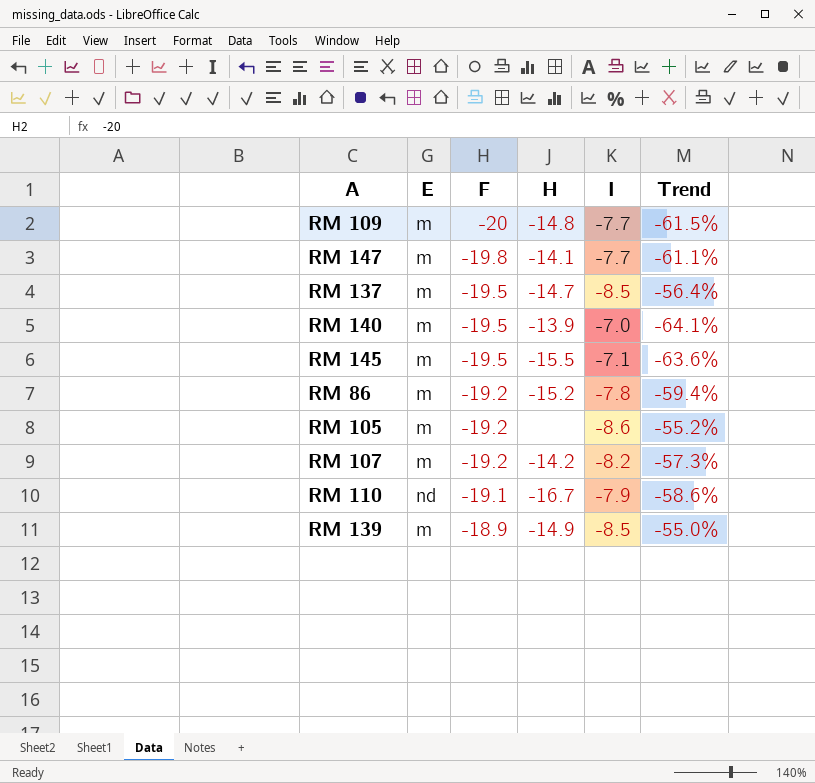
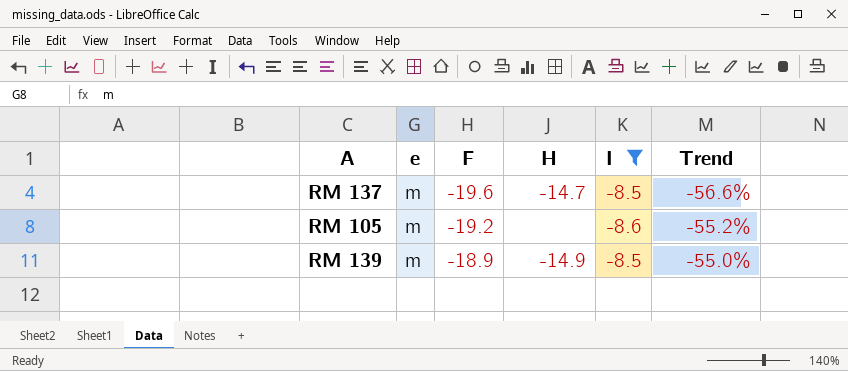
filter: none -> I <= -8.5
column name: E -> e
RM 137 | F: -19.5 -> -19.6
RM 137 | Trend: -56.4% -> -56.6%

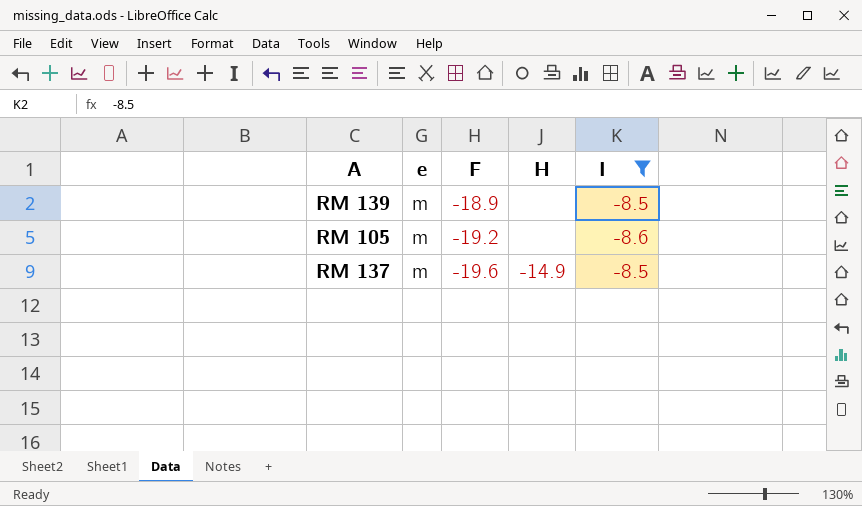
row order: F ascending -> F descending
column Trend | formula: ([I] - [F]) / [F] -> none
RM 139 | H: -14.9 -> none
RM 137 | H: -14.7 -> -14.9

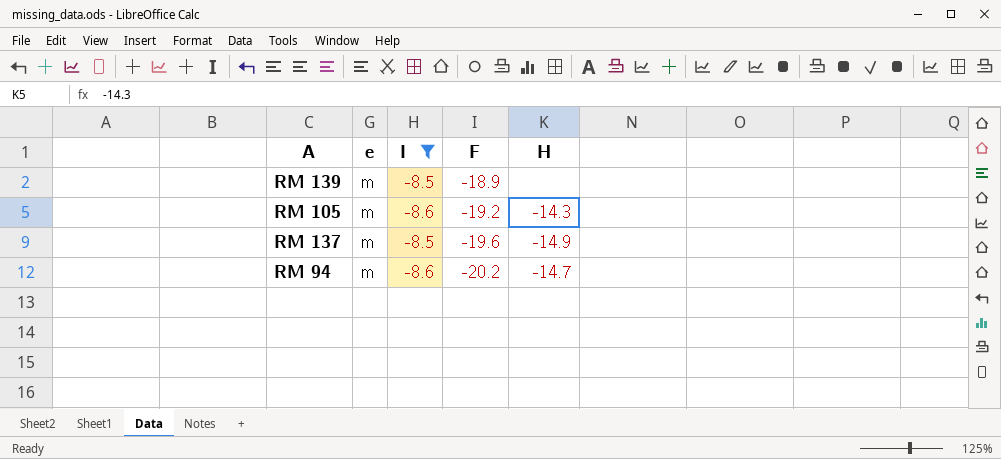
column I | position: 5 -> 3
RM 105 | H: none -> -14.3
row RM 94: none -> m | -8.6 | -20.2 | -14.7

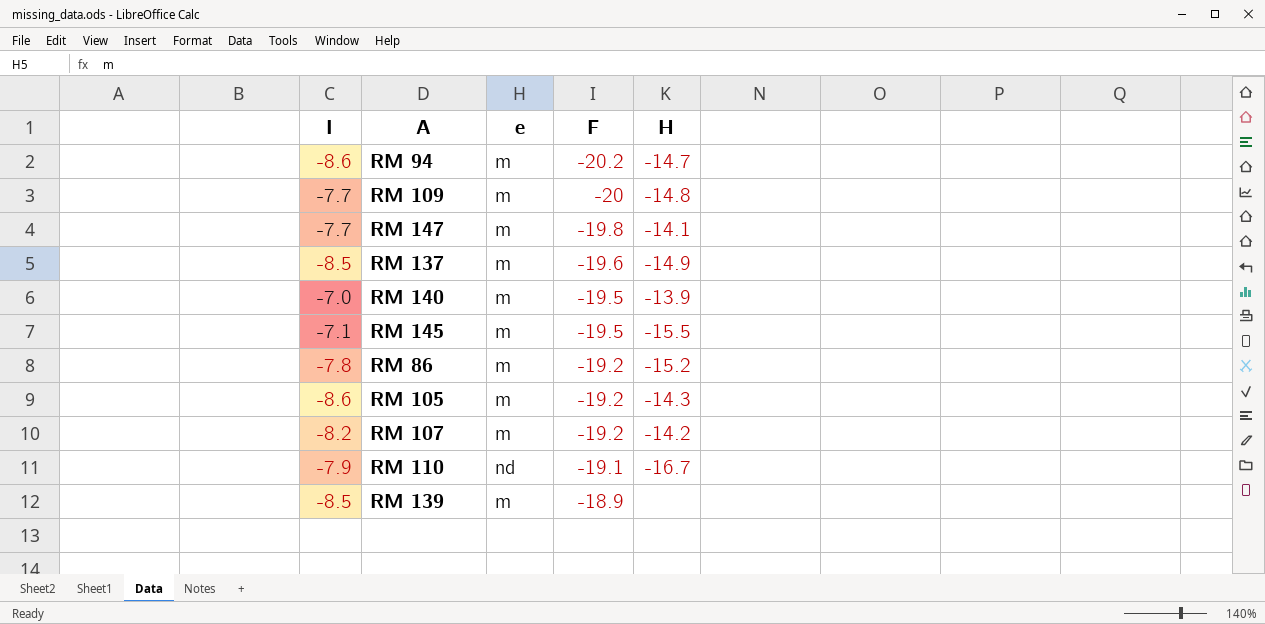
filter: I <= -8.5 -> none
row order: F descending -> F ascending
column I | position: 3 -> 1

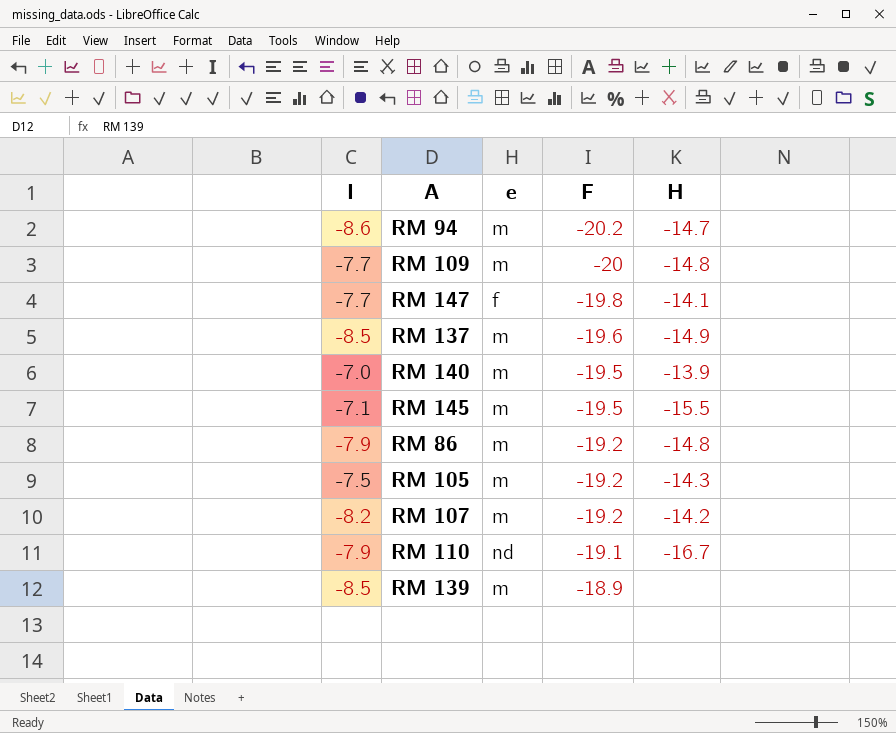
RM 147 | e: m -> f
RM 86 | I: -7.8 -> -7.9
RM 86 | H: -15.2 -> -14.8
RM 105 | I: -8.6 -> -7.5

